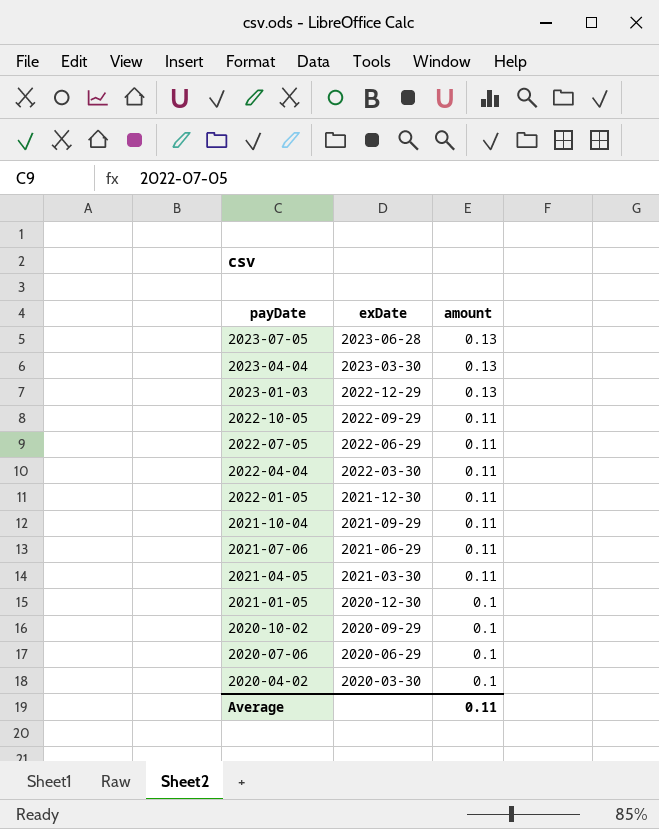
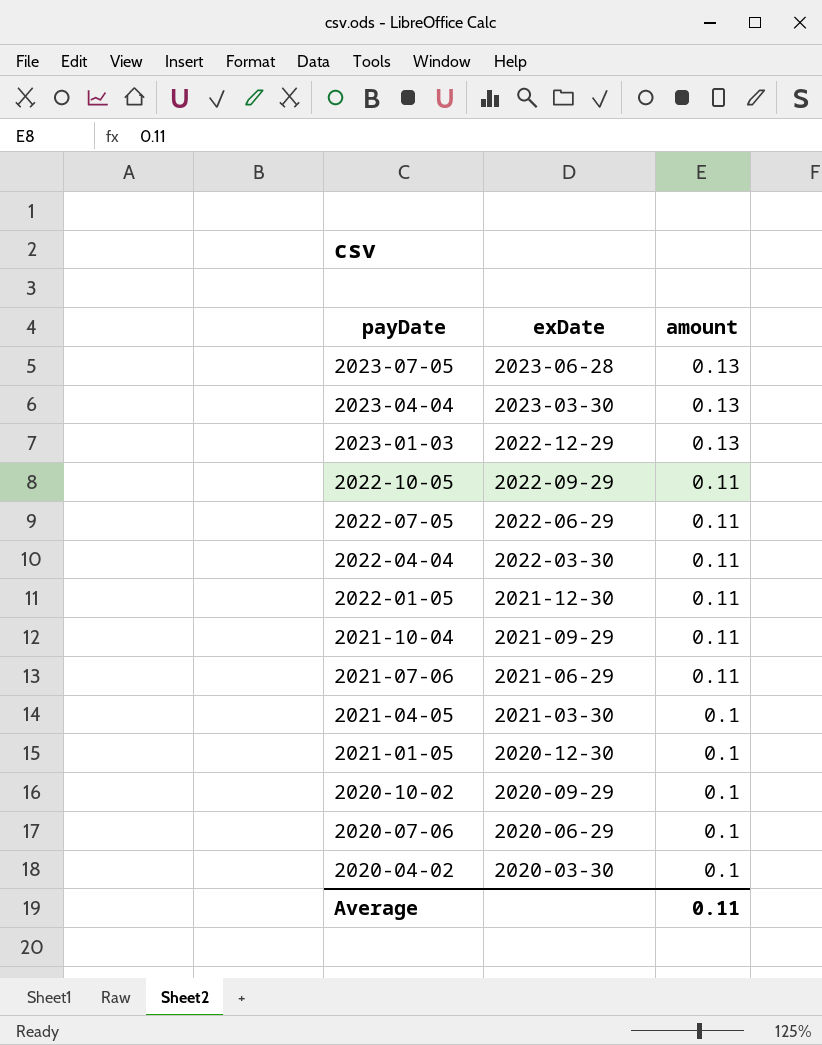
2021-04-05 | amount: 0.11 -> 0.1

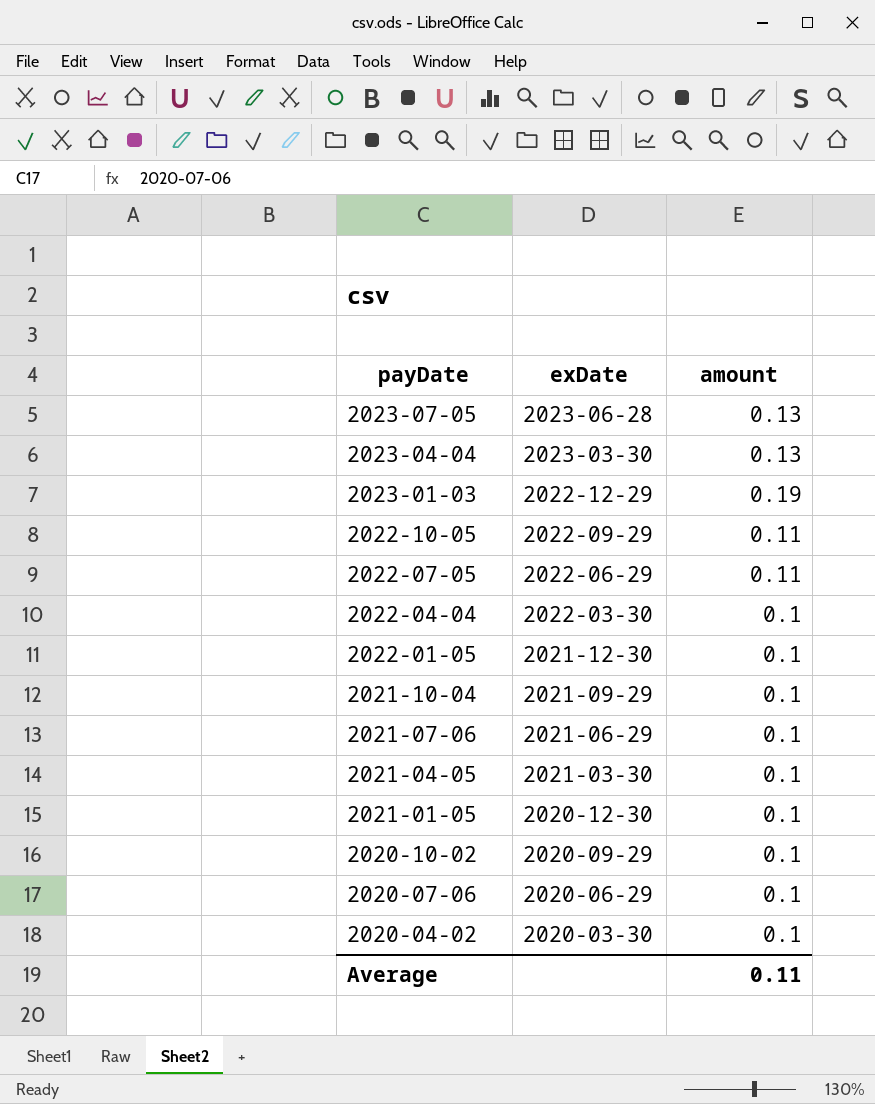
2023-01-03 | amount: 0.13 -> 0.19
2022-04-04 | amount: 0.11 -> 0.1
2022-01-05 | amount: 0.11 -> 0.1
2021-10-04 | amount: 0.11 -> 0.1
2021-07-06 | amount: 0.11 -> 0.1

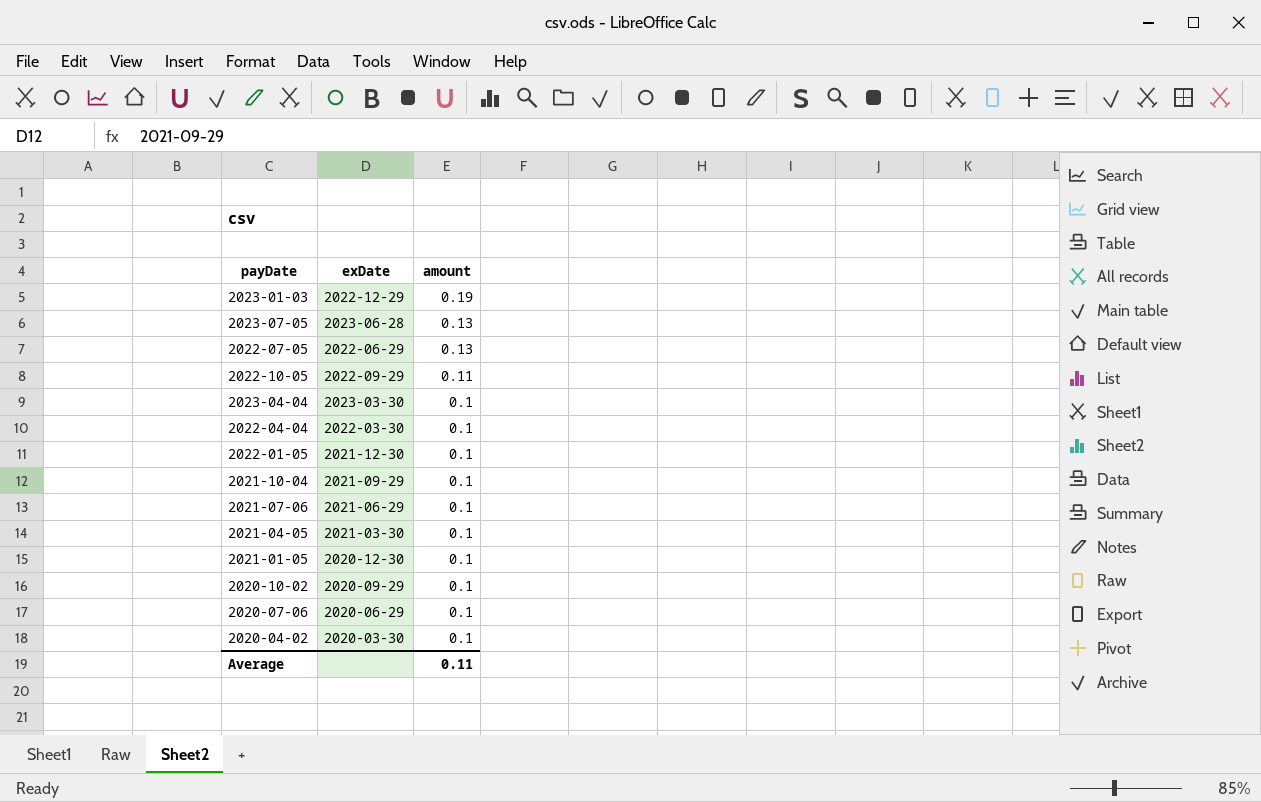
row order: payDate descending -> amount descending
2022-07-05 | amount: 0.11 -> 0.13
2023-04-04 | amount: 0.13 -> 0.1

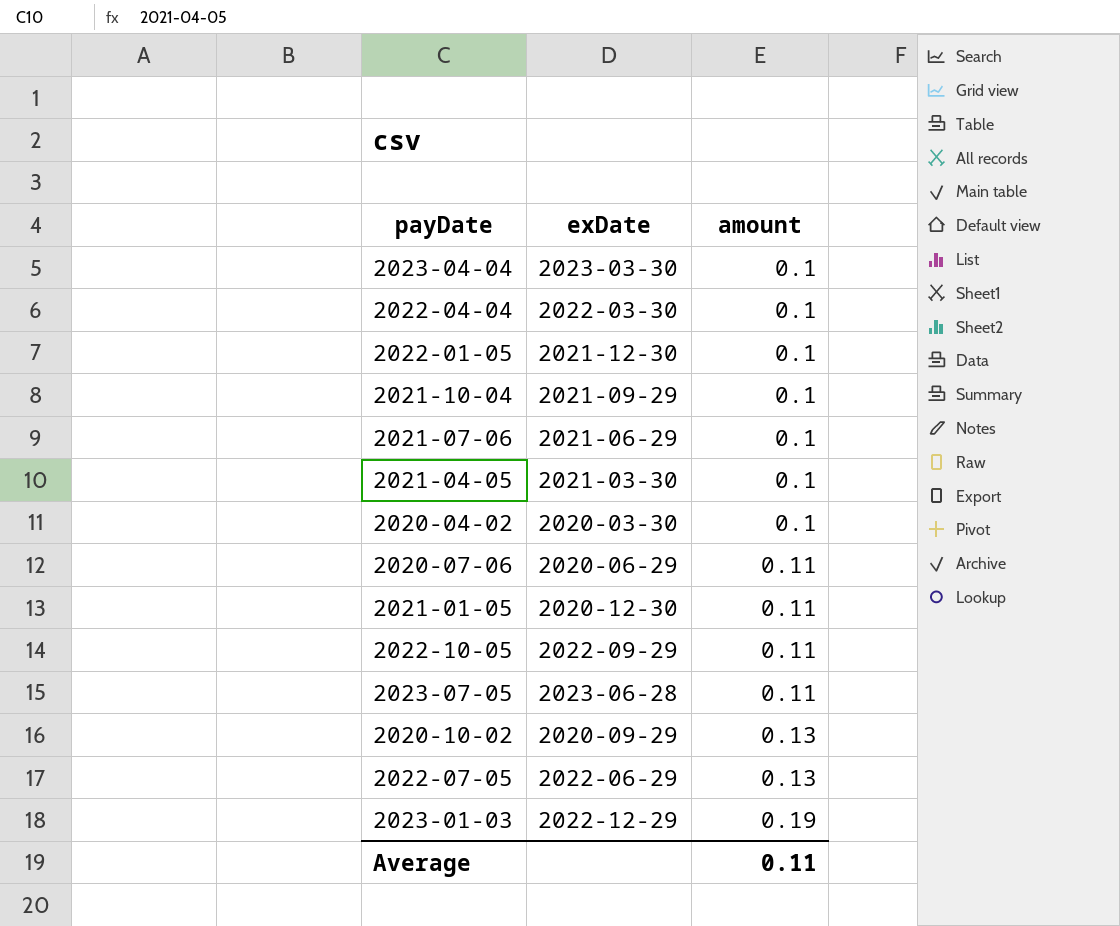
row order: amount descending -> amount ascending
2020-07-06 | amount: 0.1 -> 0.11
2021-01-05 | amount: 0.1 -> 0.11
2023-07-05 | amount: 0.13 -> 0.11
2020-10-02 | amount: 0.1 -> 0.13

